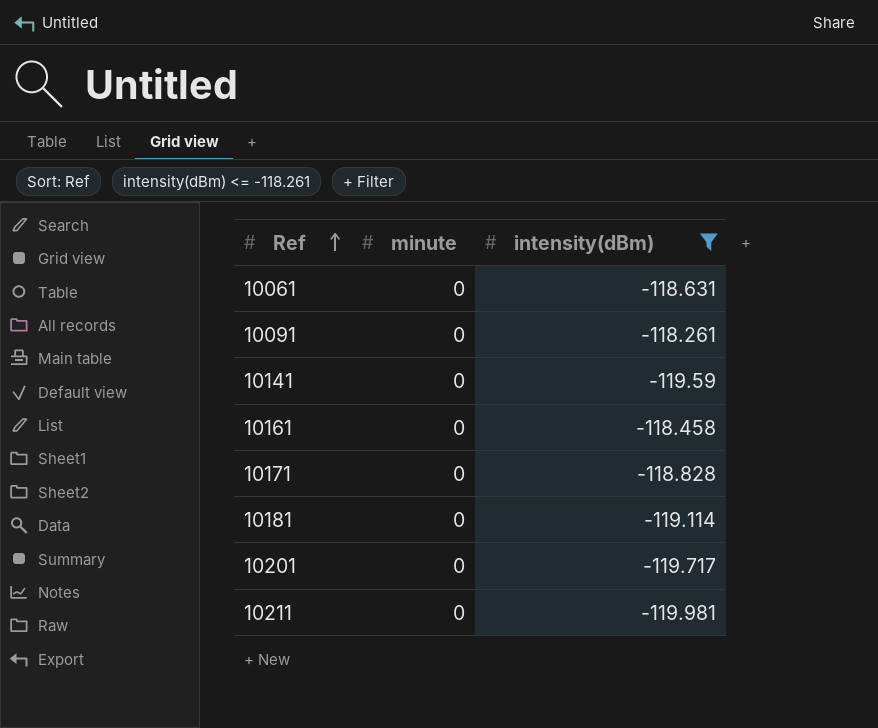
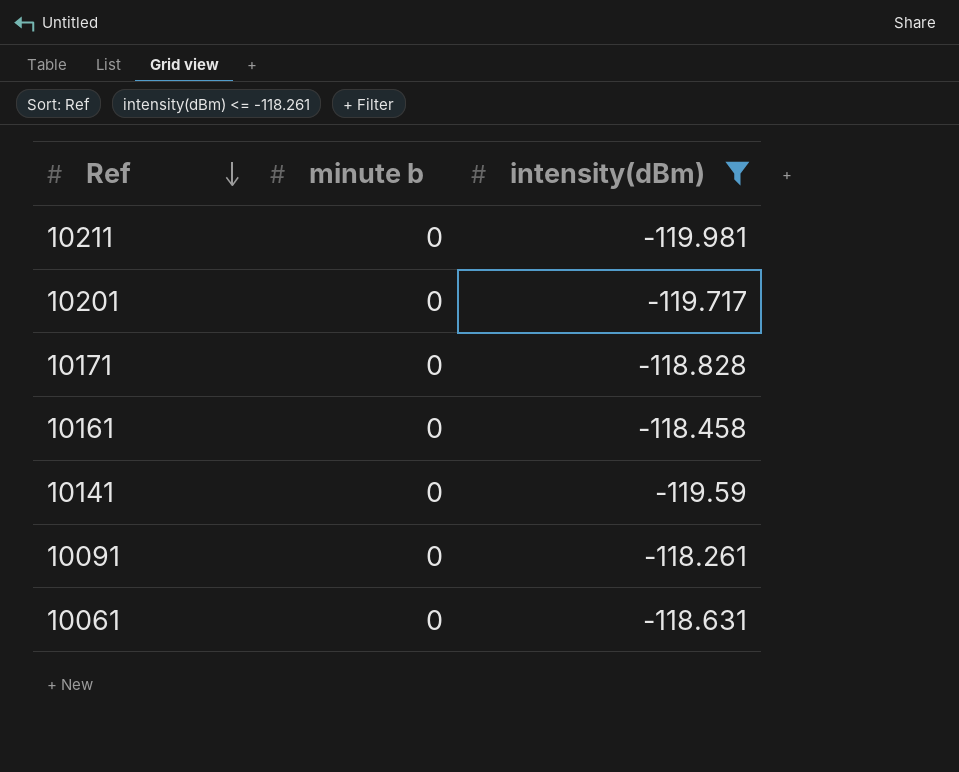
row order: Ref ascending -> Ref descending
column name: minute -> minute b
row 10181: 0 | -119.114 -> none

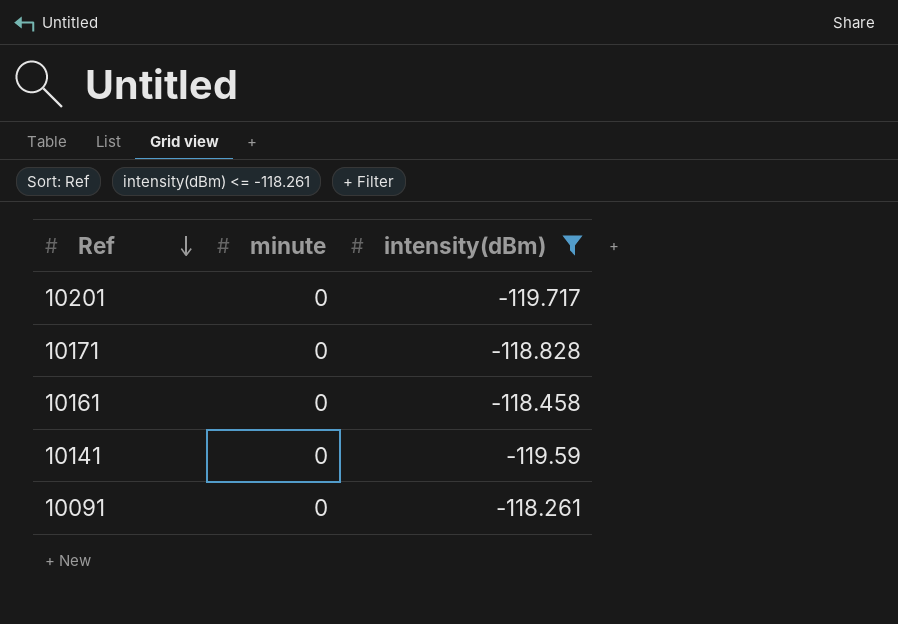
column name: minute b -> minute
row 10211: 0 | -119.981 -> none
row 10061: 0 | -118.631 -> none

